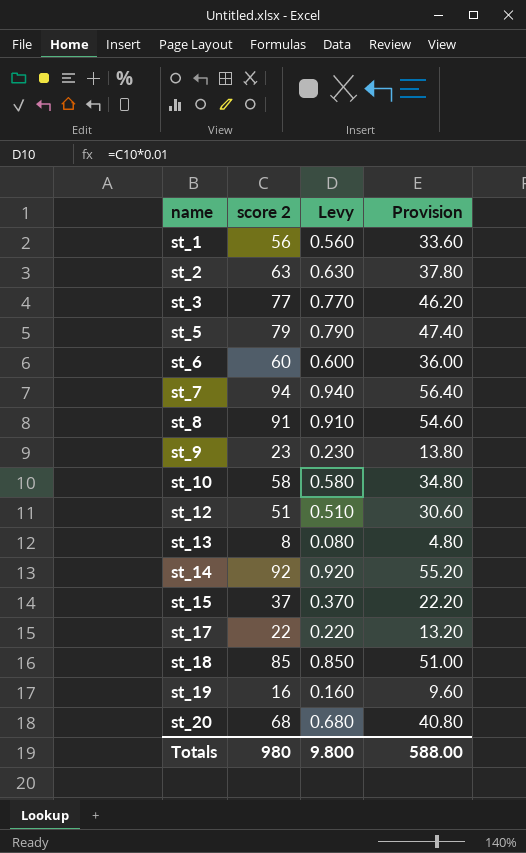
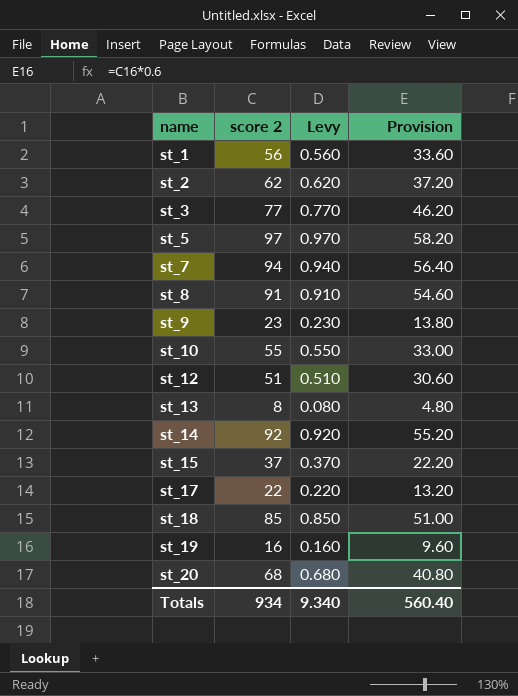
row st_6: 60 | 0.600 | 36.00 -> none
st_2 | score 2: 63 -> 62
st_2 | Levy: 0.630 -> 0.620
st_2 | Provision: 37.80 -> 37.20
st_5 | score 2: 79 -> 97
st_5 | Levy: 0.790 -> 0.970
st_5 | Provision: 47.40 -> 58.20
st_10 | score 2: 58 -> 55
st_10 | Levy: 0.580 -> 0.550
st_10 | Provision: 34.80 -> 33.00
Totals | score 2: 980 -> 934
Totals | Levy: 9.800 -> 9.340
Totals | Provision: 588.00 -> 560.40

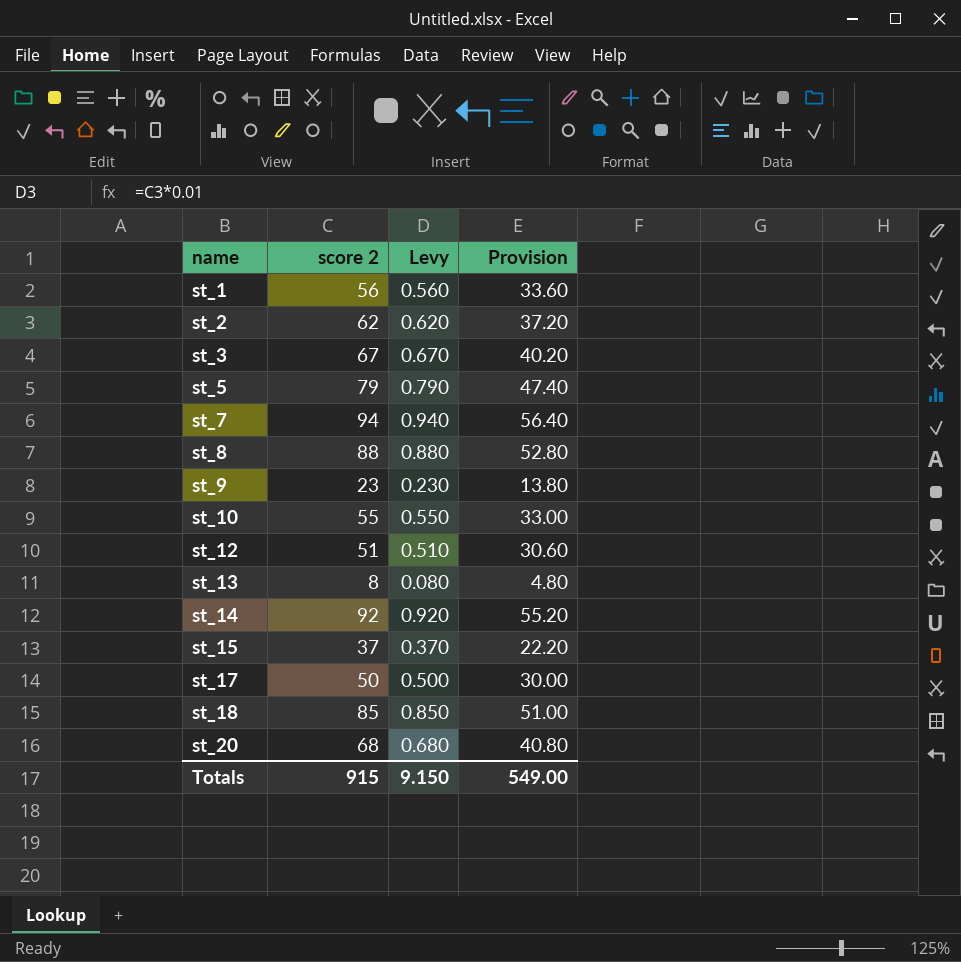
row st_19: 16 | 0.160 | 9.60 -> none
st_3 | score 2: 77 -> 67
st_3 | Levy: 0.770 -> 0.670
st_3 | Provision: 46.20 -> 40.20
st_5 | score 2: 97 -> 79
st_5 | Levy: 0.970 -> 0.790
st_5 | Provision: 58.20 -> 47.40
st_8 | score 2: 91 -> 88
st_8 | Levy: 0.910 -> 0.880
st_8 | Provision: 54.60 -> 52.80
st_17 | score 2: 22 -> 50
st_17 | Levy: 0.220 -> 0.500
st_17 | Provision: 13.20 -> 30.00
Totals | score 2: 934 -> 915
Totals | Levy: 9.340 -> 9.150
Totals | Provision: 560.40 -> 549.00

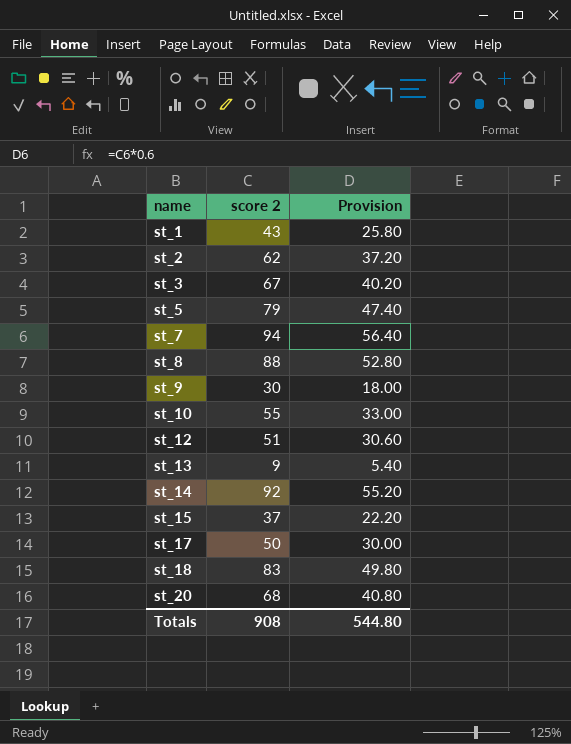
column Levy | formula: [score 2] * 0.01 -> none
st_1 | score 2: 56 -> 43
st_1 | Provision: 33.60 -> 25.80
st_9 | score 2: 23 -> 30
st_9 | Provision: 13.80 -> 18.00
st_13 | score 2: 8 -> 9
st_13 | Provision: 4.80 -> 5.40
st_18 | score 2: 85 -> 83
st_18 | Provision: 51.00 -> 49.80
Totals | score 2: 915 -> 908
Totals | Provision: 549.00 -> 544.80

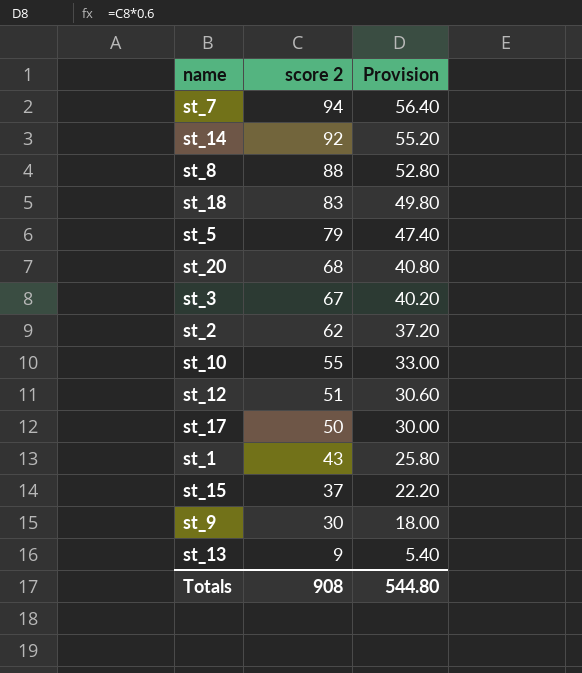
row order: name ascending -> score 2 descending

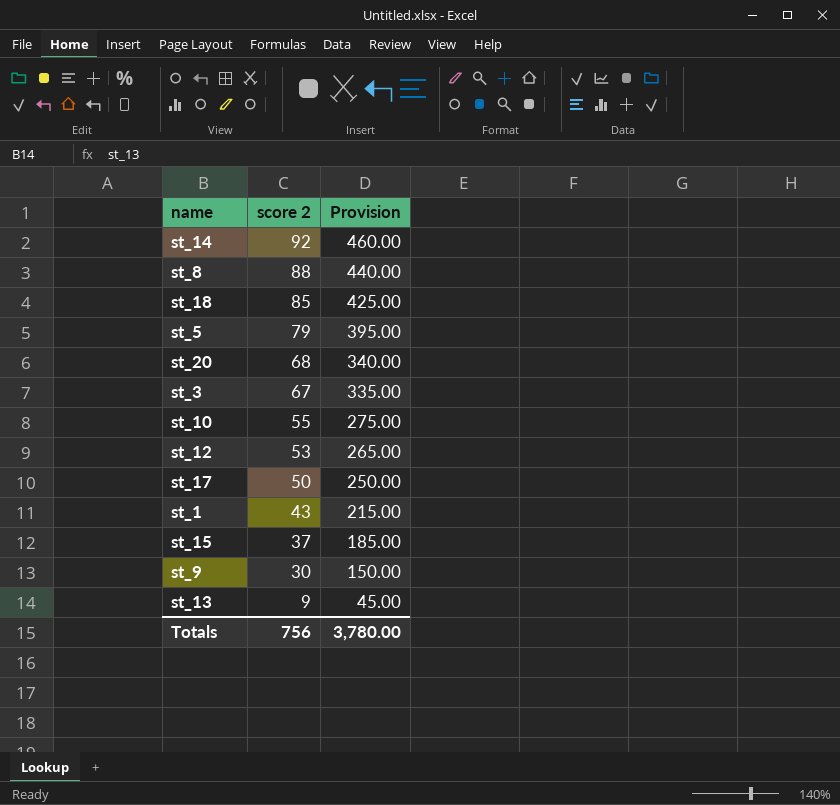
column Provision | formula: [score 2] * 0.6 -> [score 2] * 5
row st_7: 94 | 56.40 -> none
row st_2: 62 | 37.20 -> none
st_18 | score 2: 83 -> 85
st_12 | score 2: 51 -> 53
Totals | score 2: 908 -> 756
Totals | Provision: 544.80 -> 3,780.00

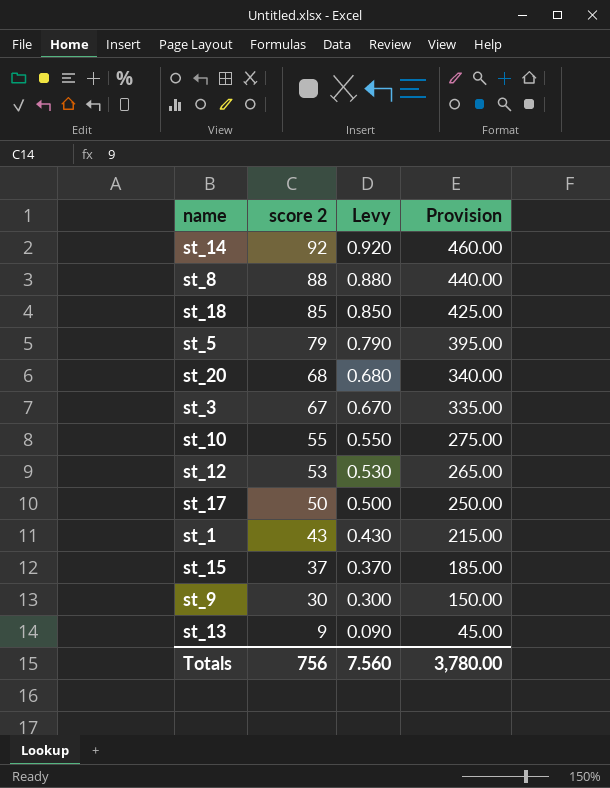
column Levy | formula: none -> [score 2] * 0.01

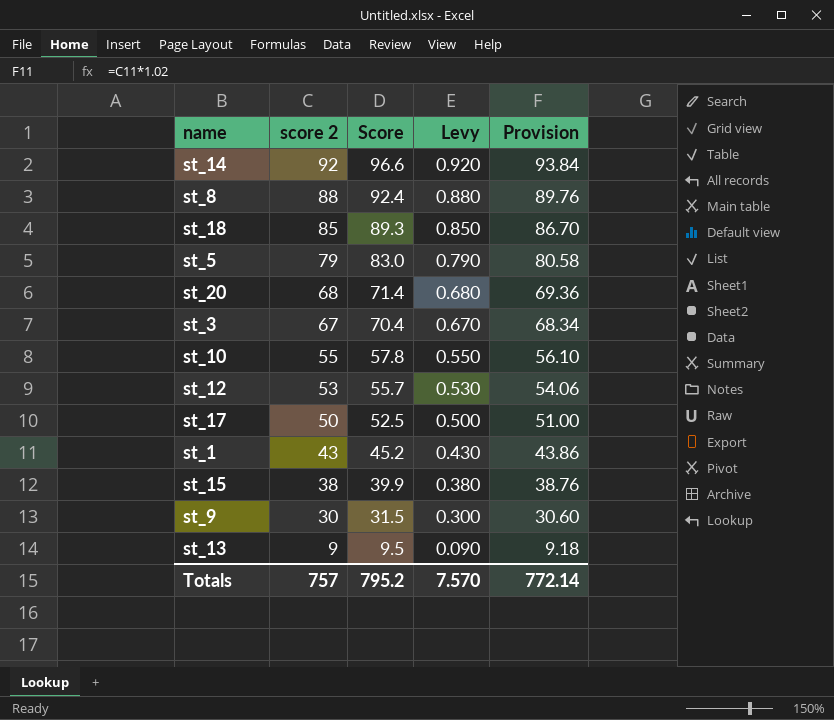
column Score | formula: none -> [score 2] * 1.05
column Provision | formula: [score 2] * 5 -> [score 2] * 1.02
st_15 | score 2: 37 -> 38
st_15 | Levy: 0.370 -> 0.380
Totals | score 2: 756 -> 757
Totals | Levy: 7.560 -> 7.570
Totals | Provision: 3,780.00 -> 772.14

